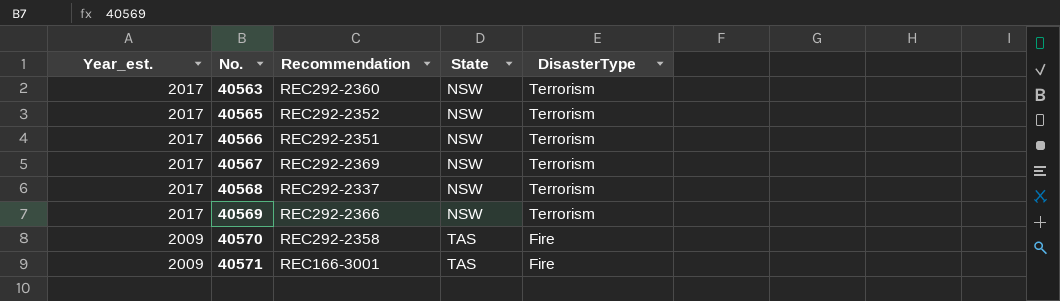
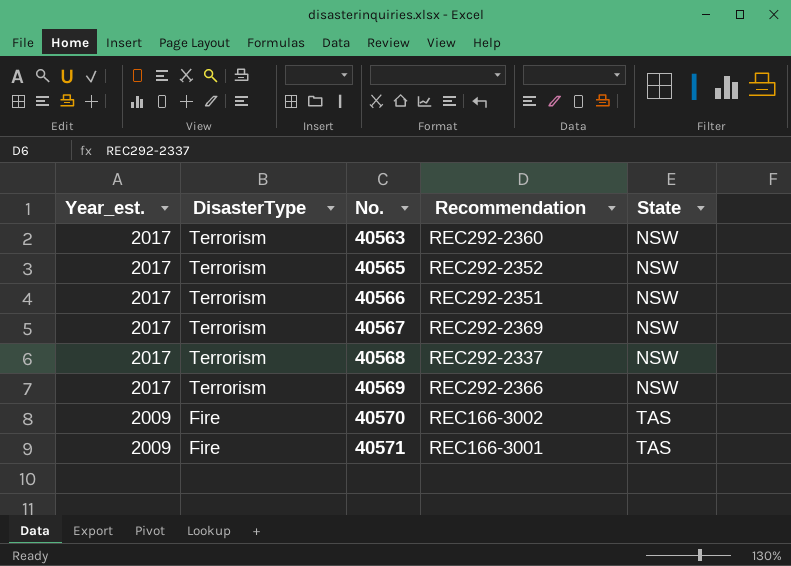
column DisasterType | position: 5 -> 2
40570 | Recommendation: REC292-2358 -> REC166-3002

